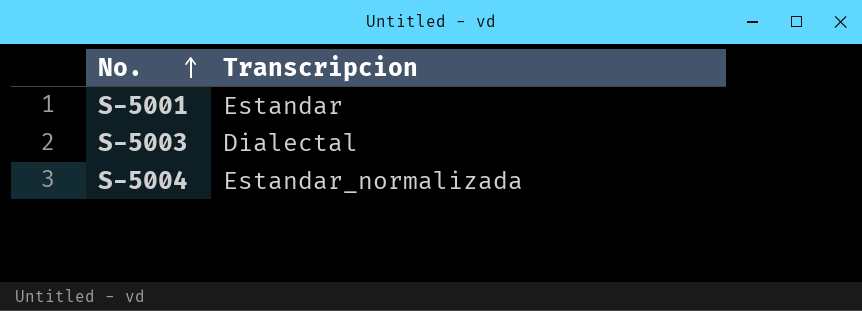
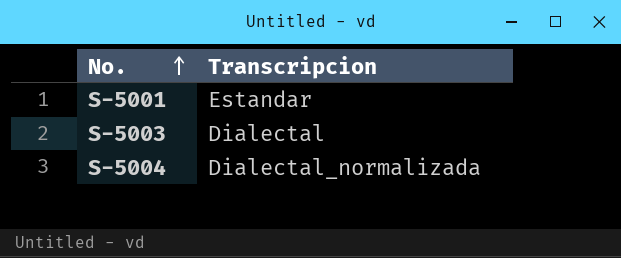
S-5004 | Transcripcion: Estandar_normalizada -> Dialectal_normalizada

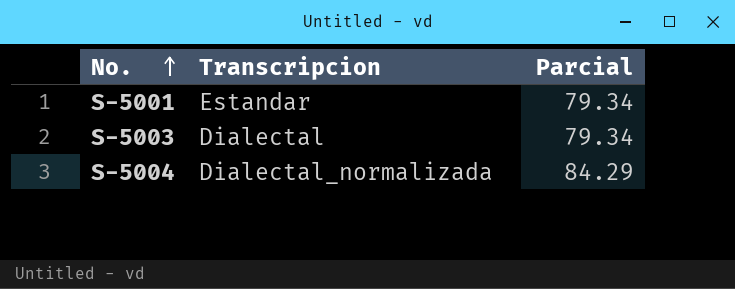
column Parcial | position: none -> 3

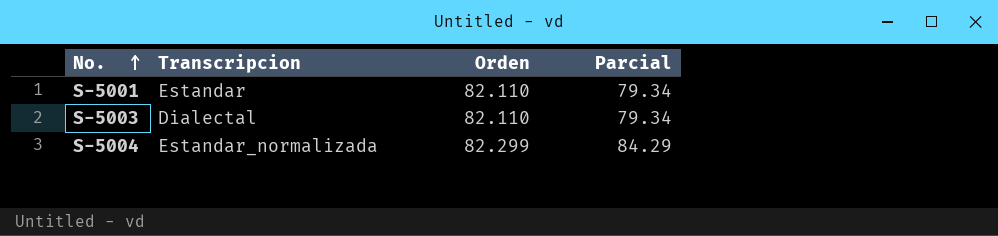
column Orden | position: none -> 3
S-5004 | Transcripcion: Dialectal_normalizada -> Estandar_normalizada

